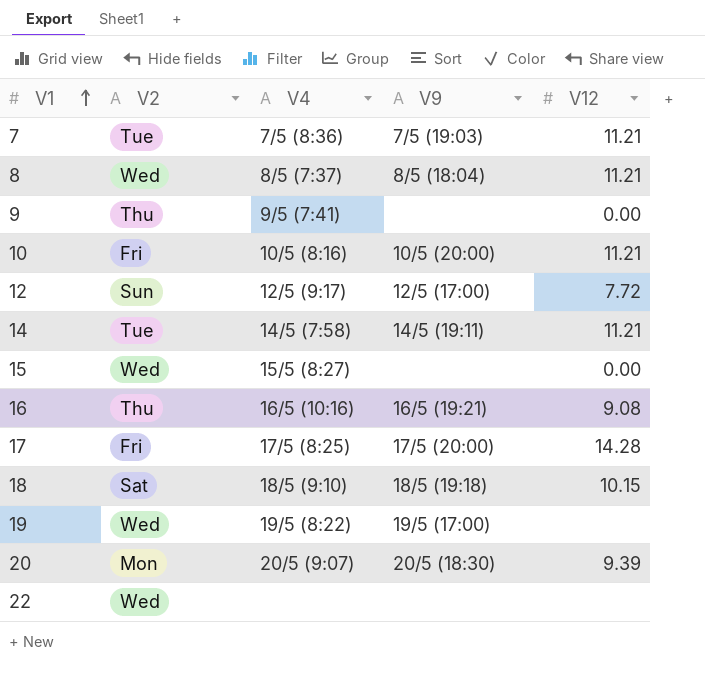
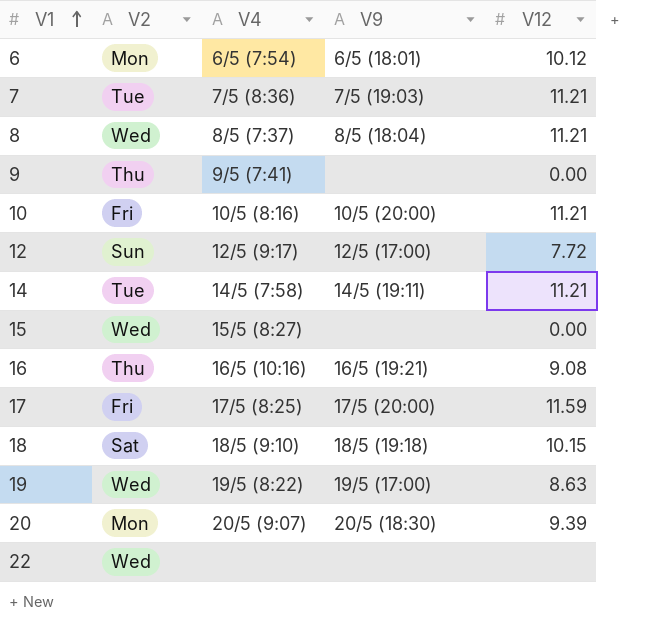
row 6: none -> Mon | 6/5 (7:54) | 6/5 (18:01) | 10.12
17 | V12: 14.28 -> 11.59
19 | V12: none -> 8.63

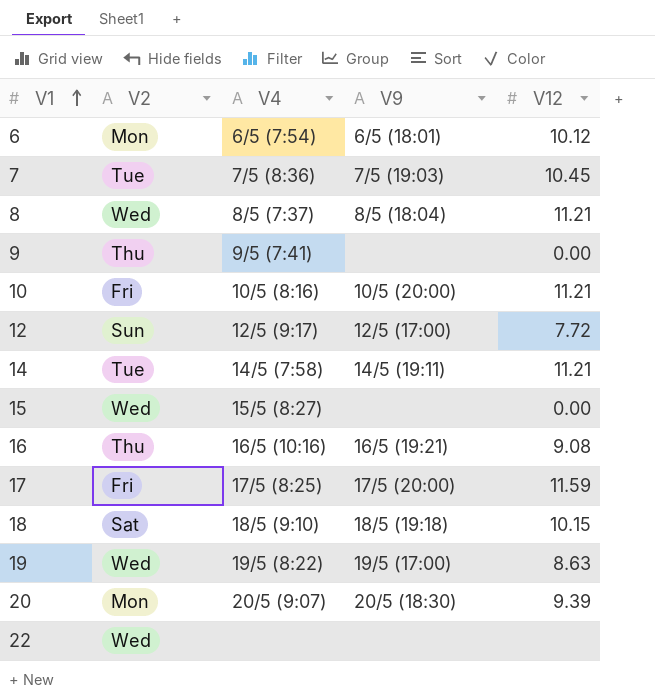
7 | V12: 11.21 -> 10.45

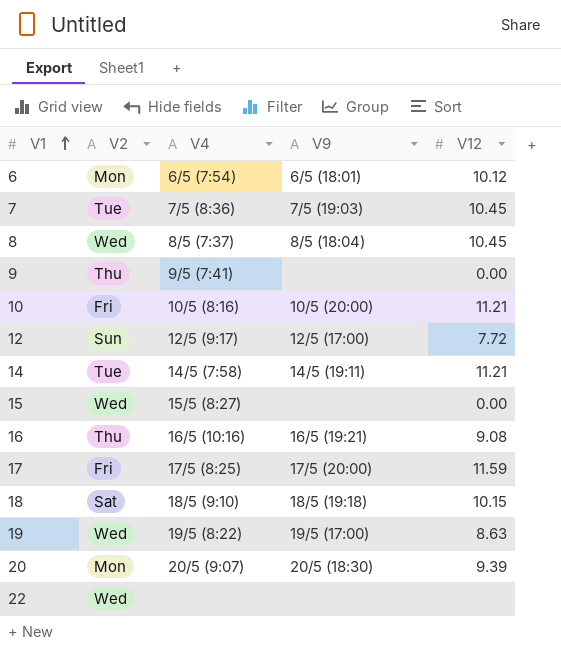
8 | V12: 11.21 -> 10.45

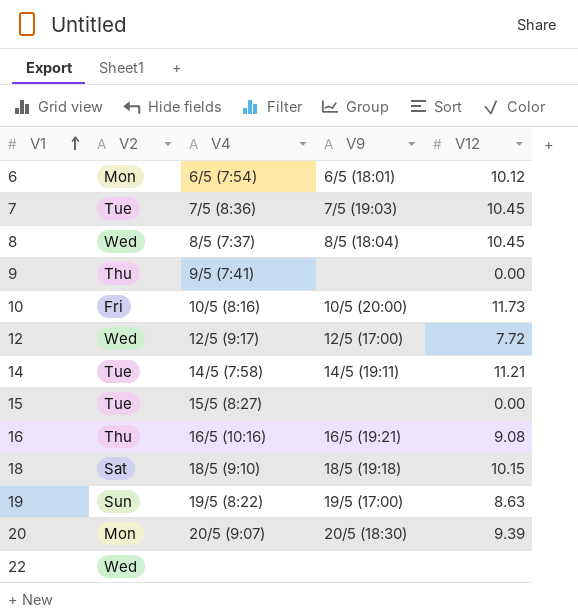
row 17: Fri | 17/5 (8:25) | 17/5 (20:00) | 11.59 -> none
10 | V12: 11.21 -> 11.73
12 | V2: Sun -> Wed
15 | V2: Wed -> Tue
19 | V2: Wed -> Sun

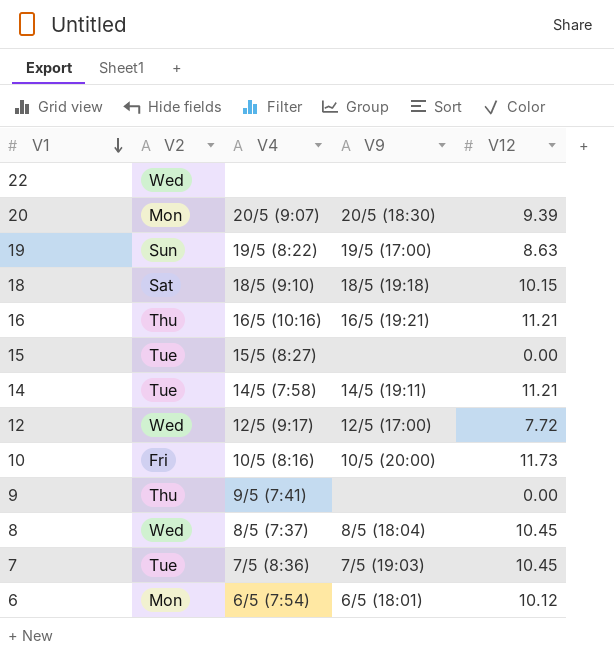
row order: V1 ascending -> V1 descending
16 | V12: 9.08 -> 11.21

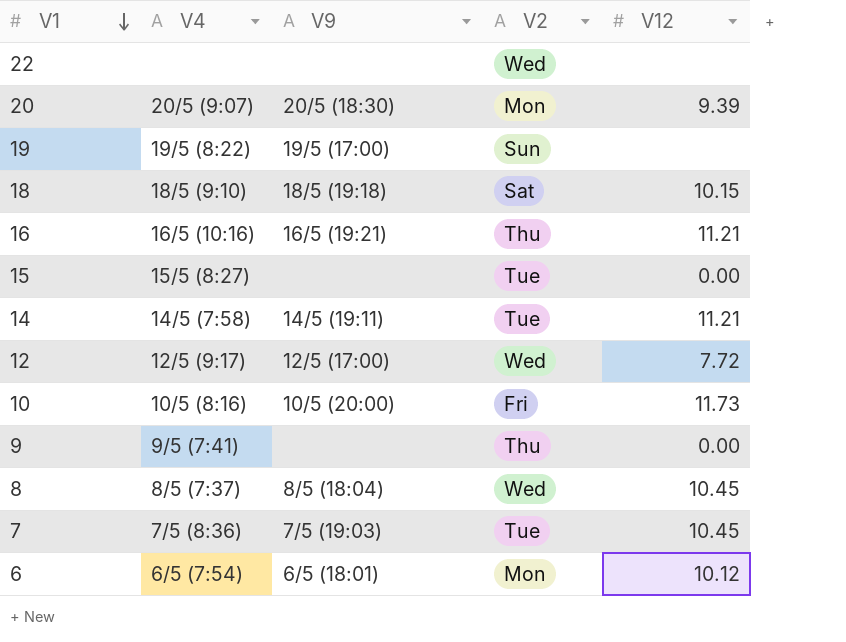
column V2 | position: 2 -> 4
19 | V12: 8.63 -> none

